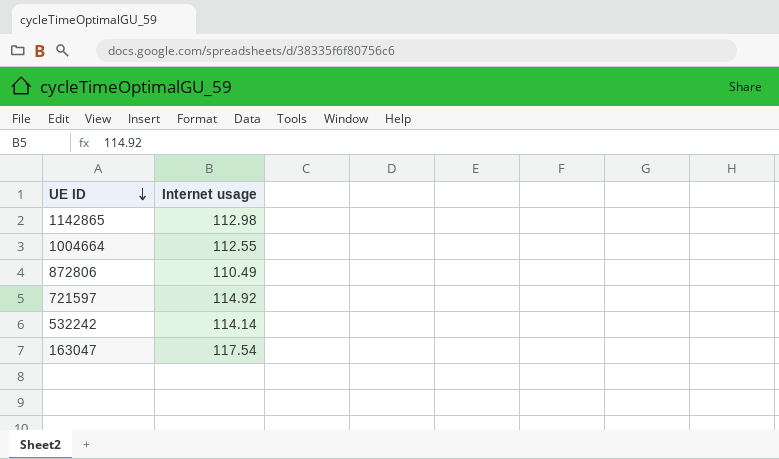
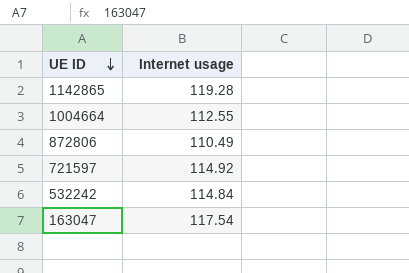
1142865 | Internet usage: 112.98 -> 119.28
532242 | Internet usage: 114.14 -> 114.84

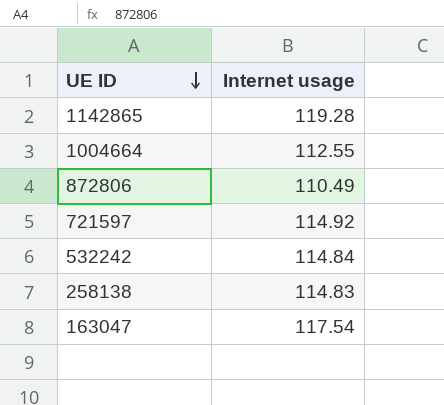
row 258138: none -> 114.83

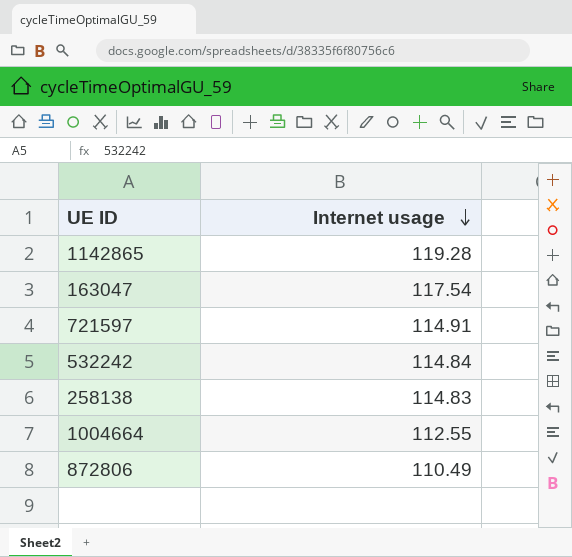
row order: UE ID descending -> Internet usage descending
721597 | Internet usage: 114.92 -> 114.91

